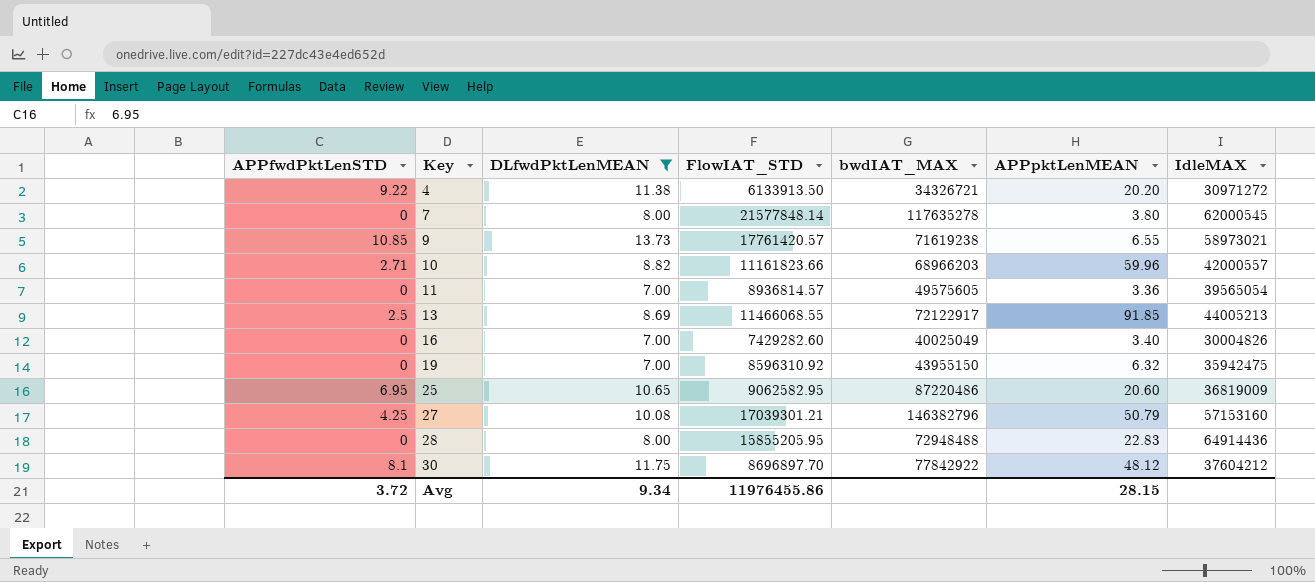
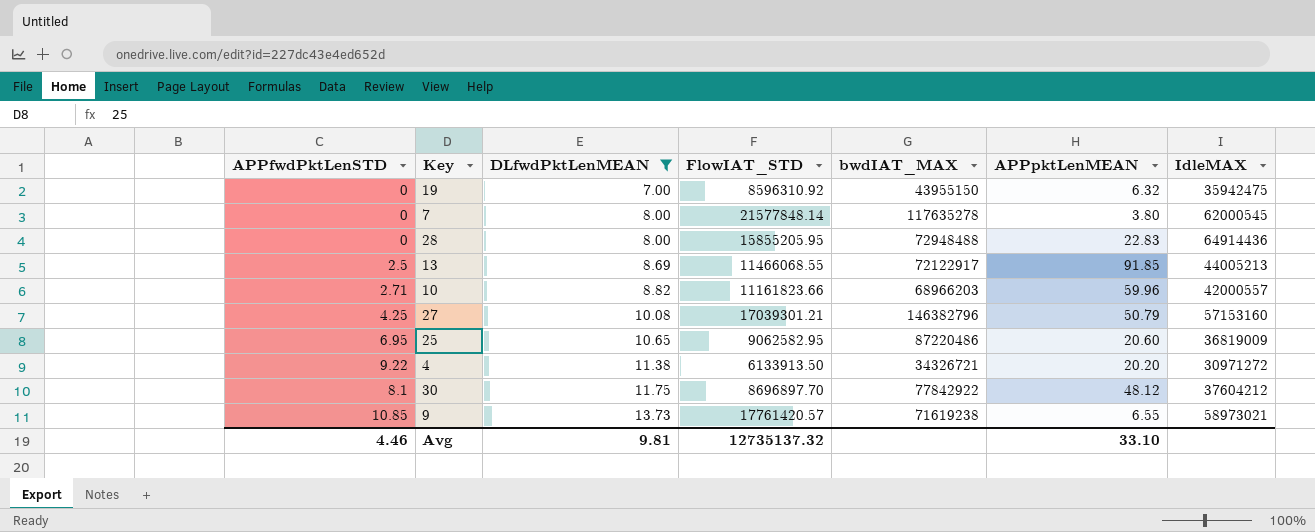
row order: Key ascending -> DLfwdPktLenMEAN ascending
row 11: 0 | 7.00 | 8936814.57 | 49575605 | 3.36 | 39565054 -> none
row 16: 0 | 7.00 | 7429282.60 | 40025049 | 3.40 | 30004826 -> none
Avg | APPfwdPktLenSTD: 3.72 -> 4.46
Avg | DLfwdPktLenMEAN: 9.34 -> 9.81
Avg | FlowIAT_STD: 11976455.86 -> 12735137.32
Avg | APPpktLenMEAN: 28.15 -> 33.10

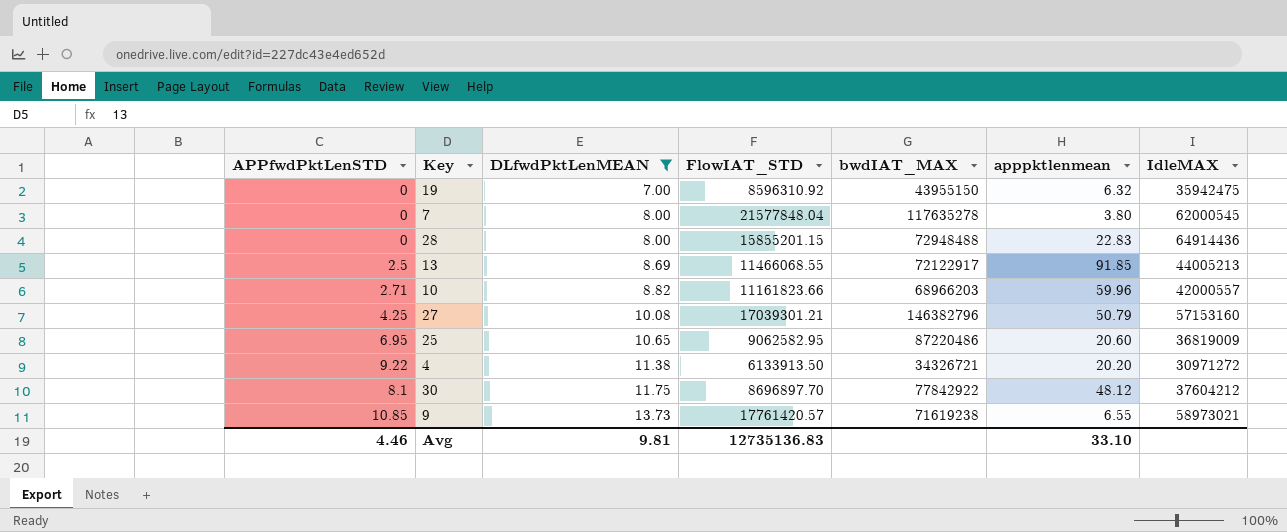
column name: APPpktLenMEAN -> apppktlenmean
7 | FlowIAT_STD: 21577848.14 -> 21577848.04
28 | FlowIAT_STD: 15855205.95 -> 15855201.15
Avg | FlowIAT_STD: 12735137.32 -> 12735136.83

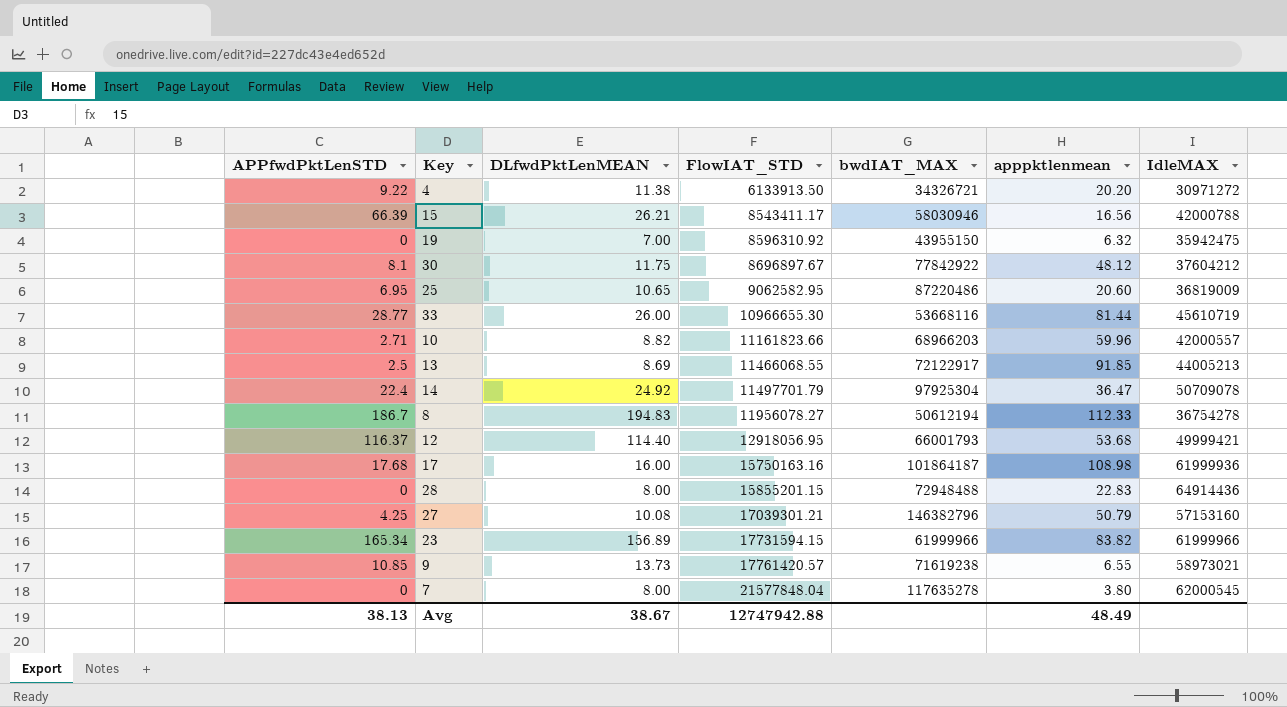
filter: DLfwdPktLenMEAN <= 13.73 -> none
row order: DLfwdPktLenMEAN ascending -> FlowIAT_STD ascending
30 | FlowIAT_STD: 8696897.70 -> 8696897.67
Avg | APPfwdPktLenSTD: 4.46 -> 38.13
Avg | DLfwdPktLenMEAN: 9.81 -> 38.67
Avg | FlowIAT_STD: 12735136.83 -> 12747942.88
Avg | apppktlenmean: 33.10 -> 48.49

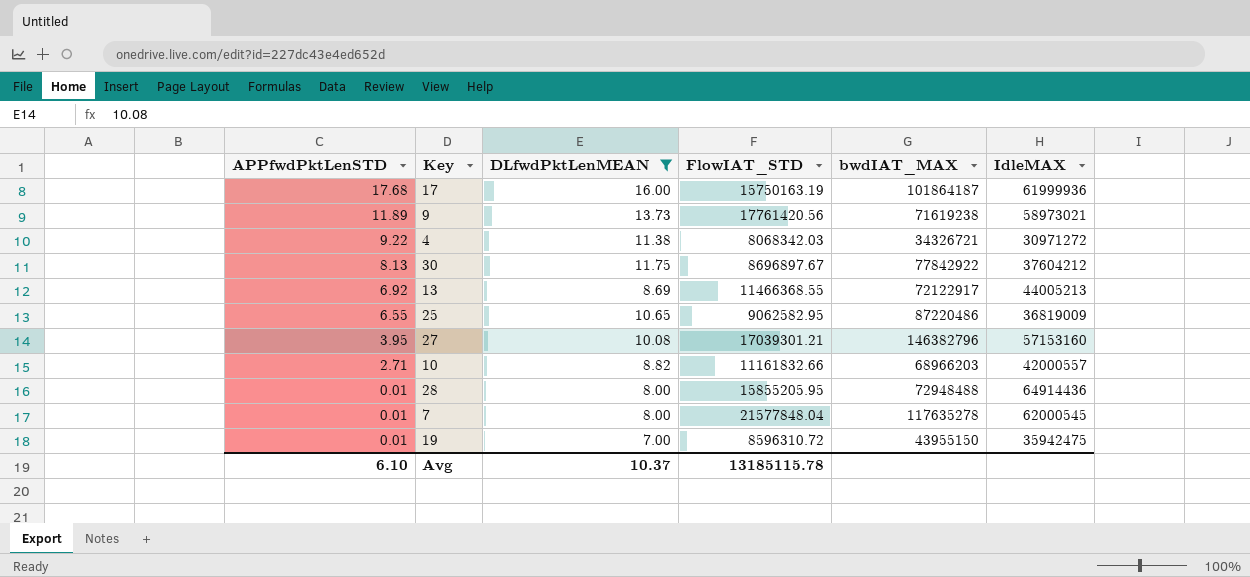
filter: none -> DLfwdPktLenMEAN <= 16.00
row order: FlowIAT_STD ascending -> APPfwdPktLenSTD descending
column apppktlenmean | position: 6 -> none
17 | FlowIAT_STD: 15750163.16 -> 15750163.19
9 | APPfwdPktLenSTD: 10.85 -> 11.89
9 | FlowIAT_STD: 17761420.57 -> 17761420.56
4 | FlowIAT_STD: 6133913.50 -> 8068342.03
30 | APPfwdPktLenSTD: 8.1 -> 8.13
13 | APPfwdPktLenSTD: 2.5 -> 6.92
13 | FlowIAT_STD: 11466068.55 -> 11466368.55
25 | APPfwdPktLenSTD: 6.95 -> 6.55
27 | APPfwdPktLenSTD: 4.25 -> 3.95
10 | FlowIAT_STD: 11161823.66 -> 11161832.66
28 | APPfwdPktLenSTD: 0 -> 0.01
28 | FlowIAT_STD: 15855201.15 -> 15855205.95
7 | APPfwdPktLenSTD: 0 -> 0.01
19 | APPfwdPktLenSTD: 0 -> 0.01
19 | FlowIAT_STD: 8596310.92 -> 8596310.72
Avg | APPfwdPktLenSTD: 38.13 -> 6.10
Avg | DLfwdPktLenMEAN: 38.67 -> 10.37
Avg | FlowIAT_STD: 12747942.88 -> 13185115.78

